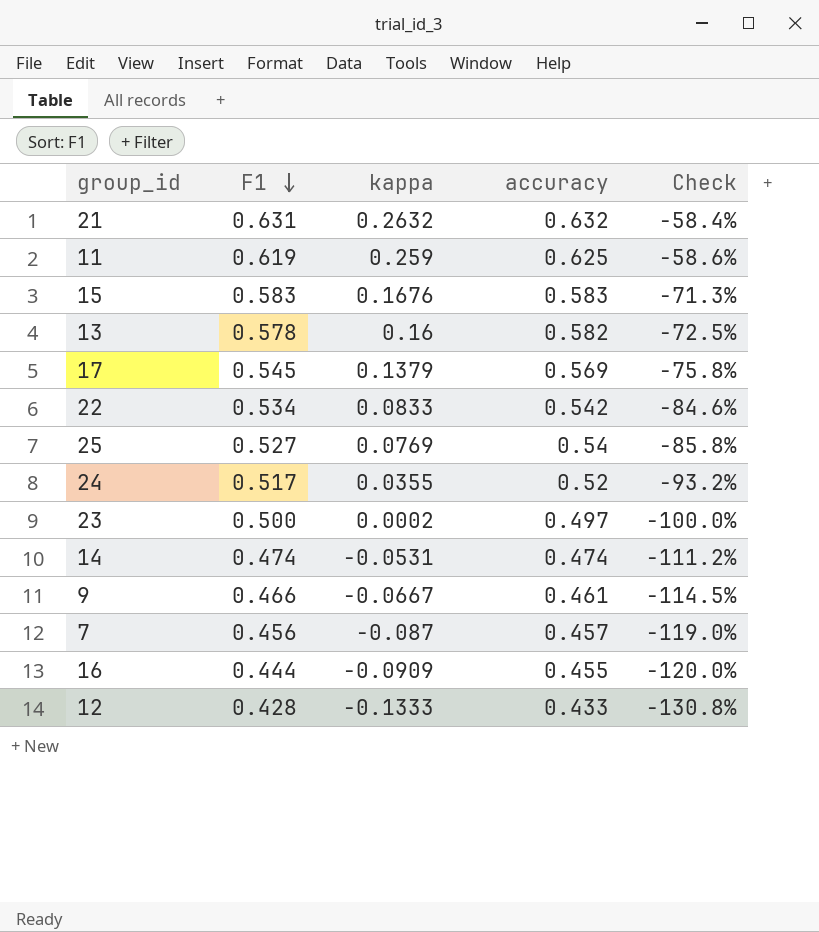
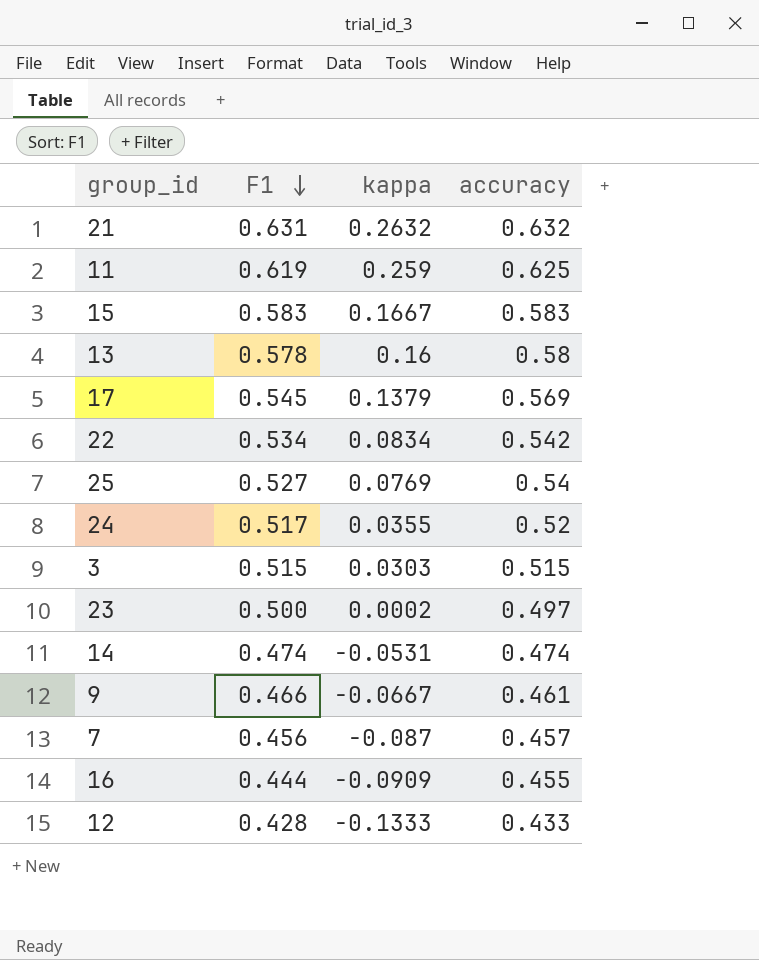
column Check | formula: ([kappa] - [accuracy]) / [accuracy] -> none
15 | kappa: 0.1676 -> 0.1667
13 | accuracy: 0.582 -> 0.58
22 | kappa: 0.0833 -> 0.0834
row 3: none -> 0.515 | 0.0303 | 0.515

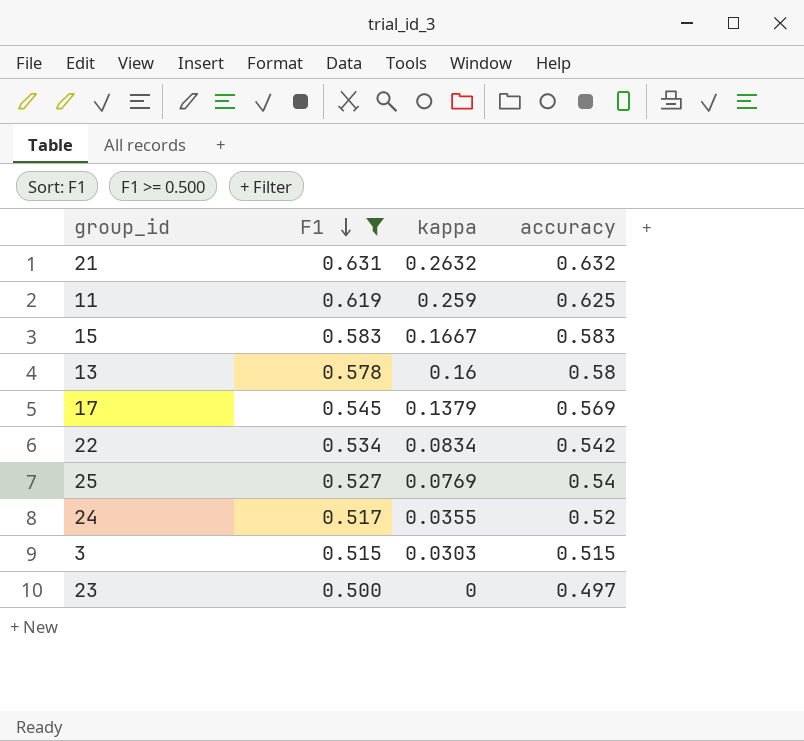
filter: none -> F1 >= 0.500
23 | kappa: 0.0002 -> 0

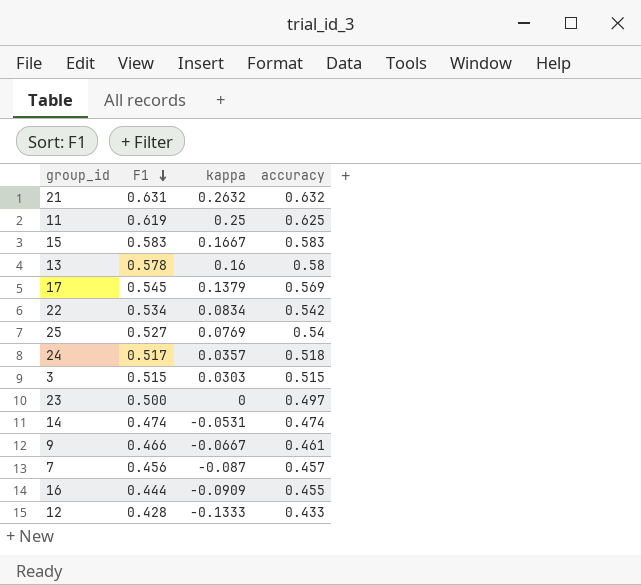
filter: F1 >= 0.500 -> none
11 | kappa: 0.259 -> 0.25
24 | kappa: 0.0355 -> 0.0357
24 | accuracy: 0.52 -> 0.518

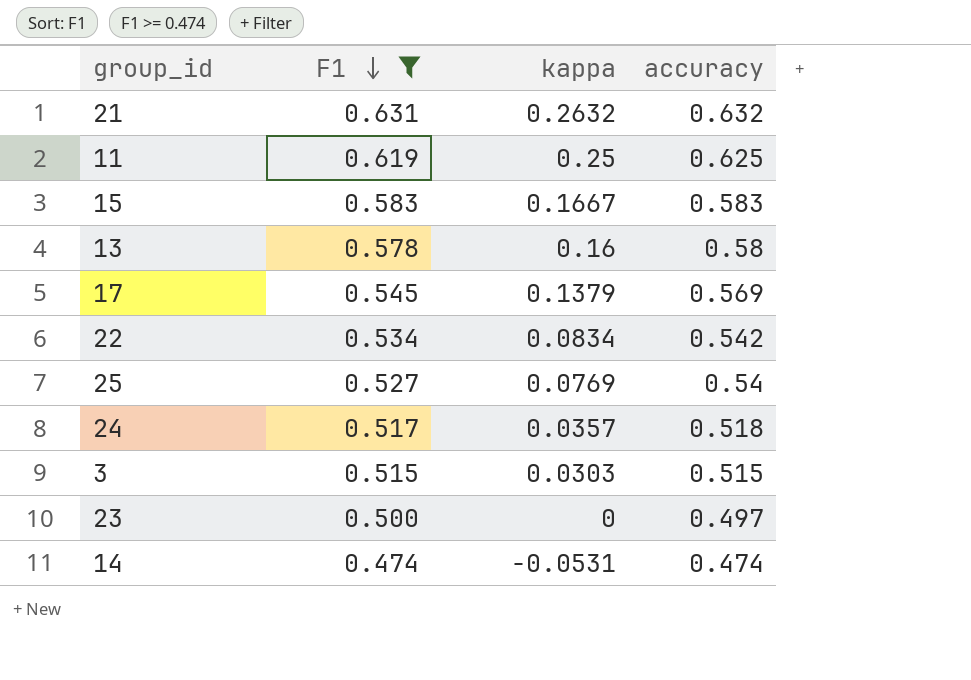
filter: none -> F1 >= 0.474

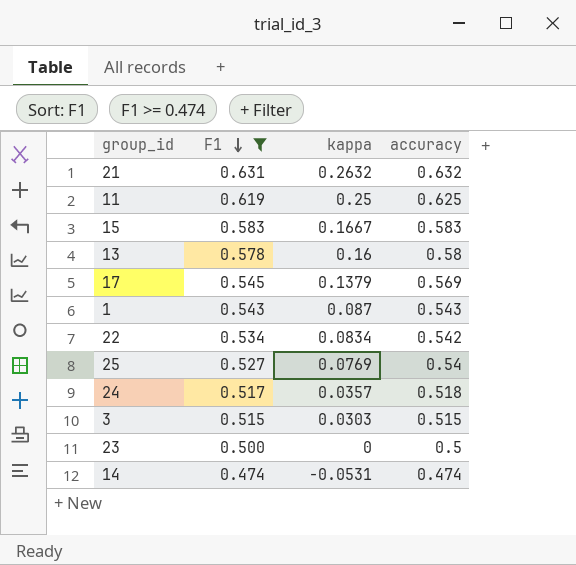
row 1: none -> 0.543 | 0.087 | 0.543
23 | accuracy: 0.497 -> 0.5

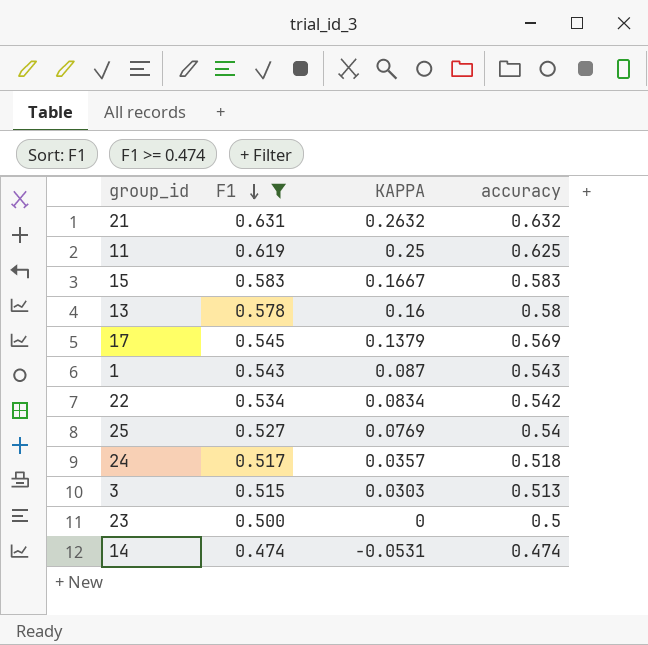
column name: kappa -> KAPPA
3 | accuracy: 0.515 -> 0.513

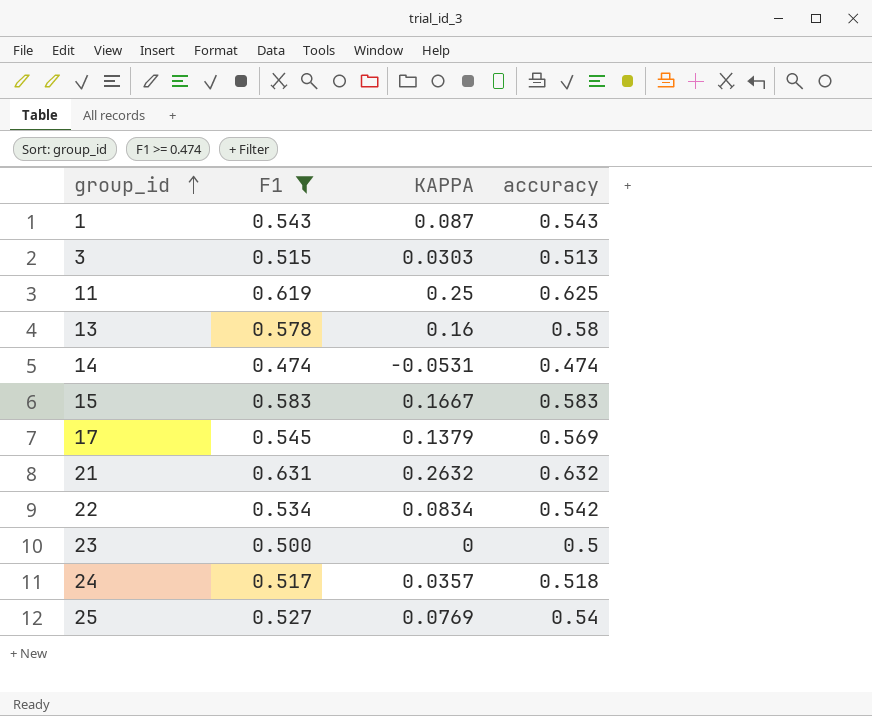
row order: F1 descending -> group_id ascending

